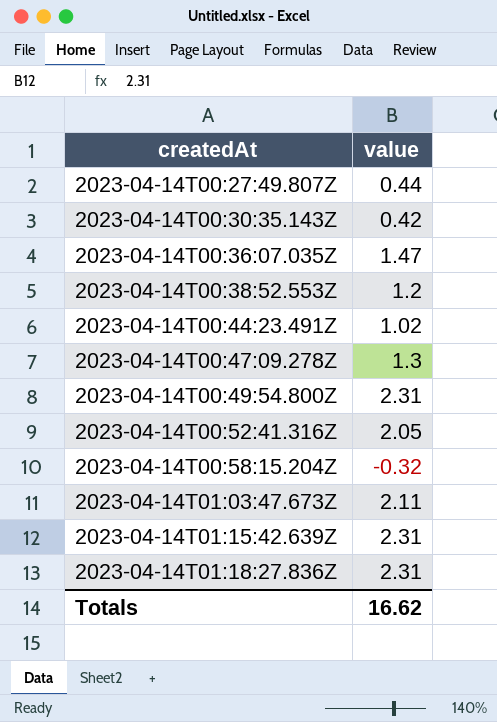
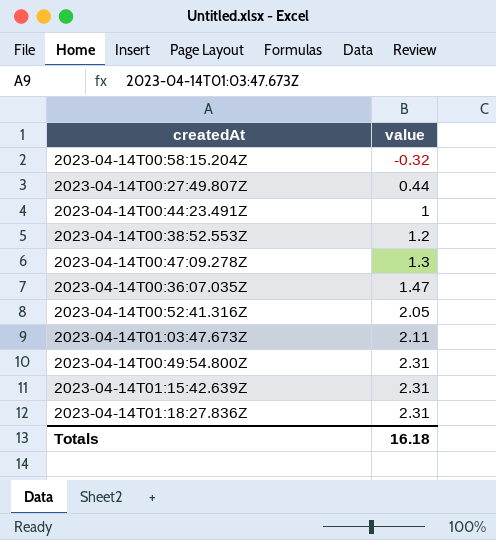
row order: createdAt ascending -> value ascending
row 2023-04-14T00:30:35.143Z: 0.42 -> none
2023-04-14T00:44:23.491Z | value: 1.02 -> 1
Totals | value: 16.62 -> 16.18

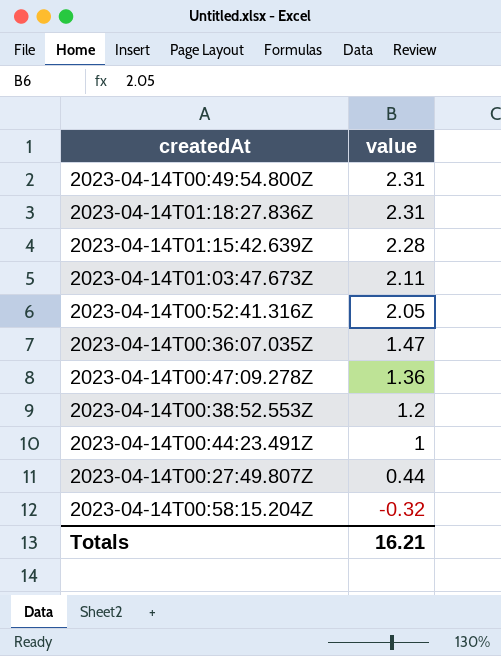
row order: value ascending -> value descending
2023-04-14T01:15:42.639Z | value: 2.31 -> 2.28
2023-04-14T00:47:09.278Z | value: 1.3 -> 1.36
Totals | value: 16.18 -> 16.21

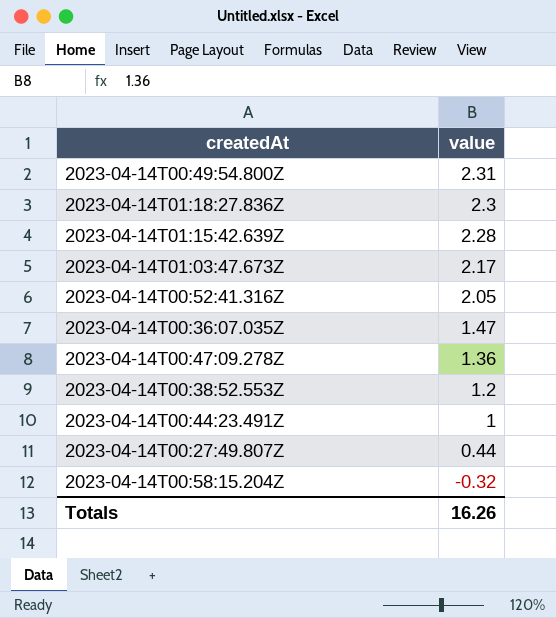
2023-04-14T01:18:27.836Z | value: 2.31 -> 2.3
2023-04-14T01:03:47.673Z | value: 2.11 -> 2.17
Totals | value: 16.21 -> 16.26

